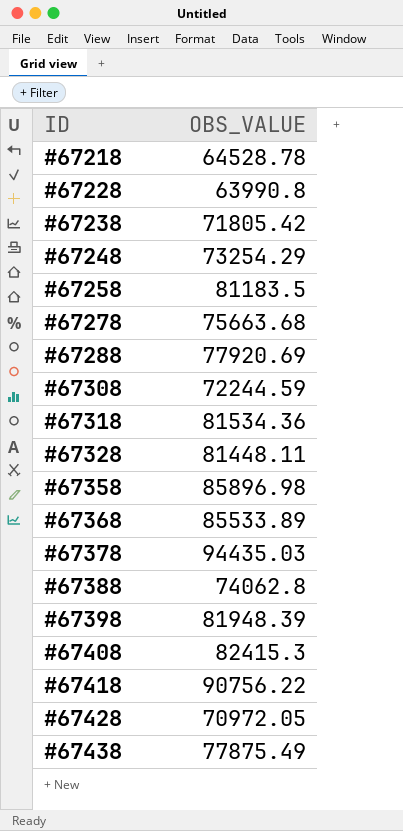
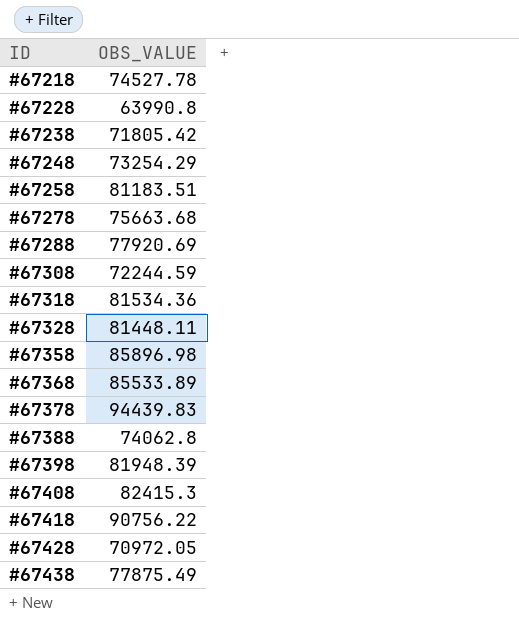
#67218 | OBS_VALUE: 64528.78 -> 74527.78
#67258 | OBS_VALUE: 81183.5 -> 81183.51
#67378 | OBS_VALUE: 94435.03 -> 94439.83

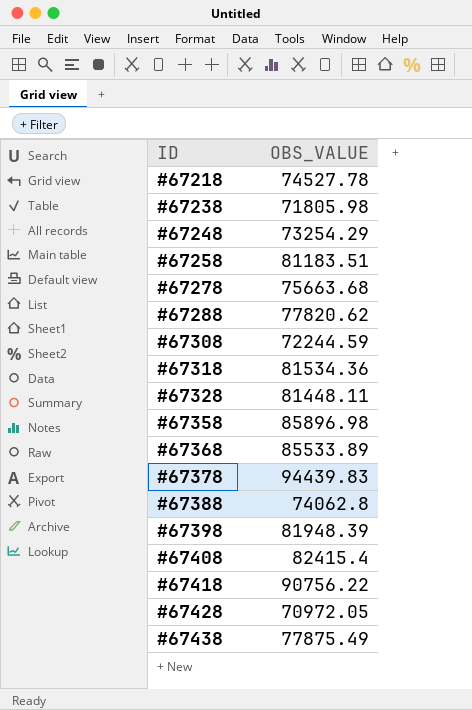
row #67228: 63990.8 -> none
#67238 | OBS_VALUE: 71805.42 -> 71805.98
#67288 | OBS_VALUE: 77920.69 -> 77820.62
#67408 | OBS_VALUE: 82415.3 -> 82415.4

